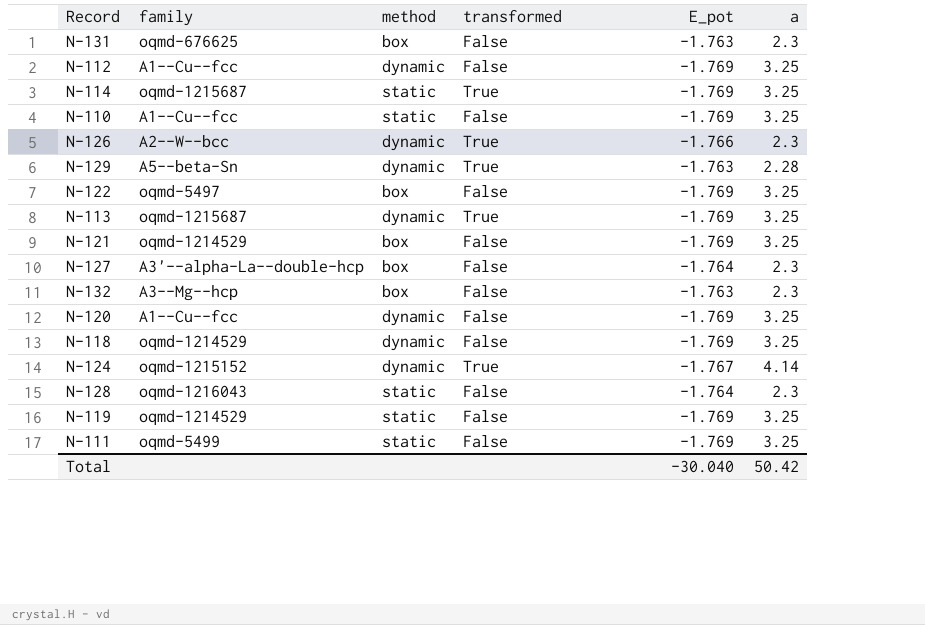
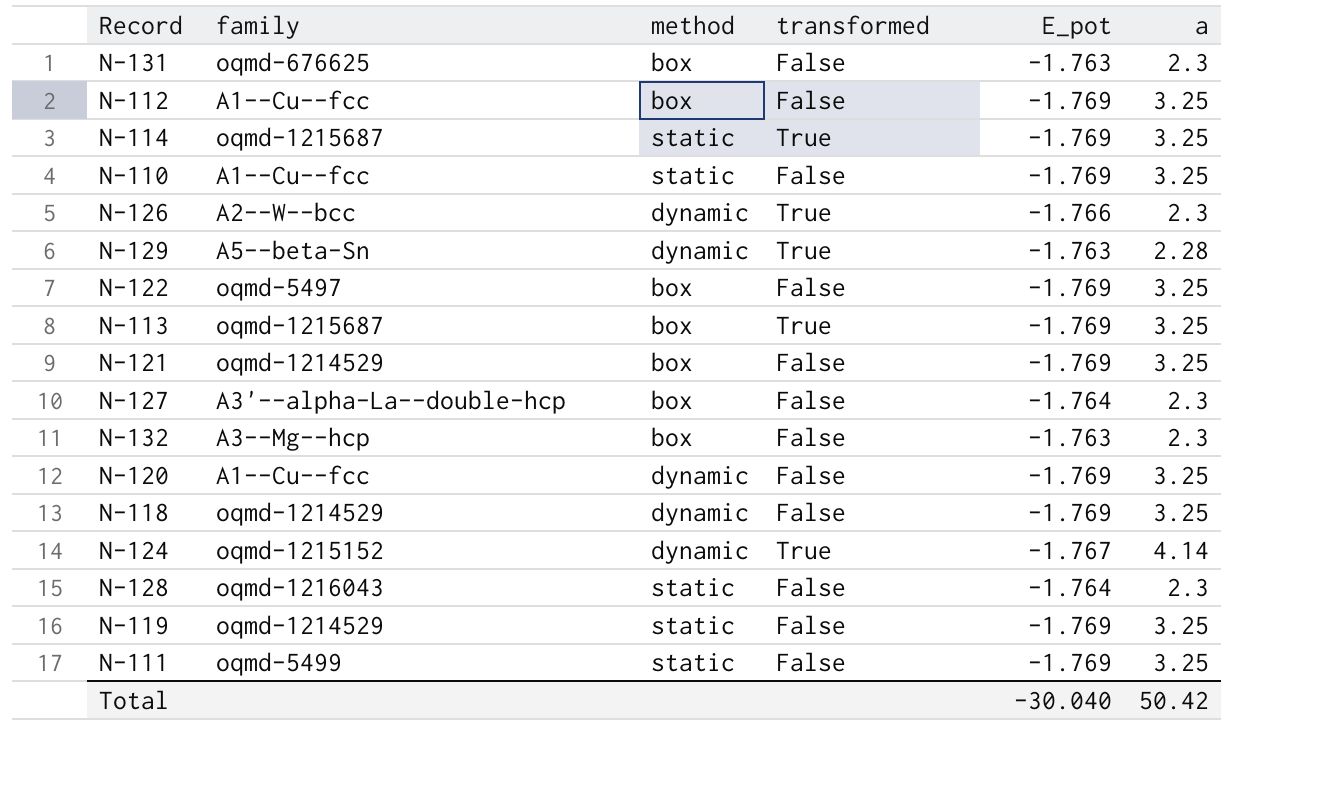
N-112 | method: dynamic -> box
N-113 | method: dynamic -> box

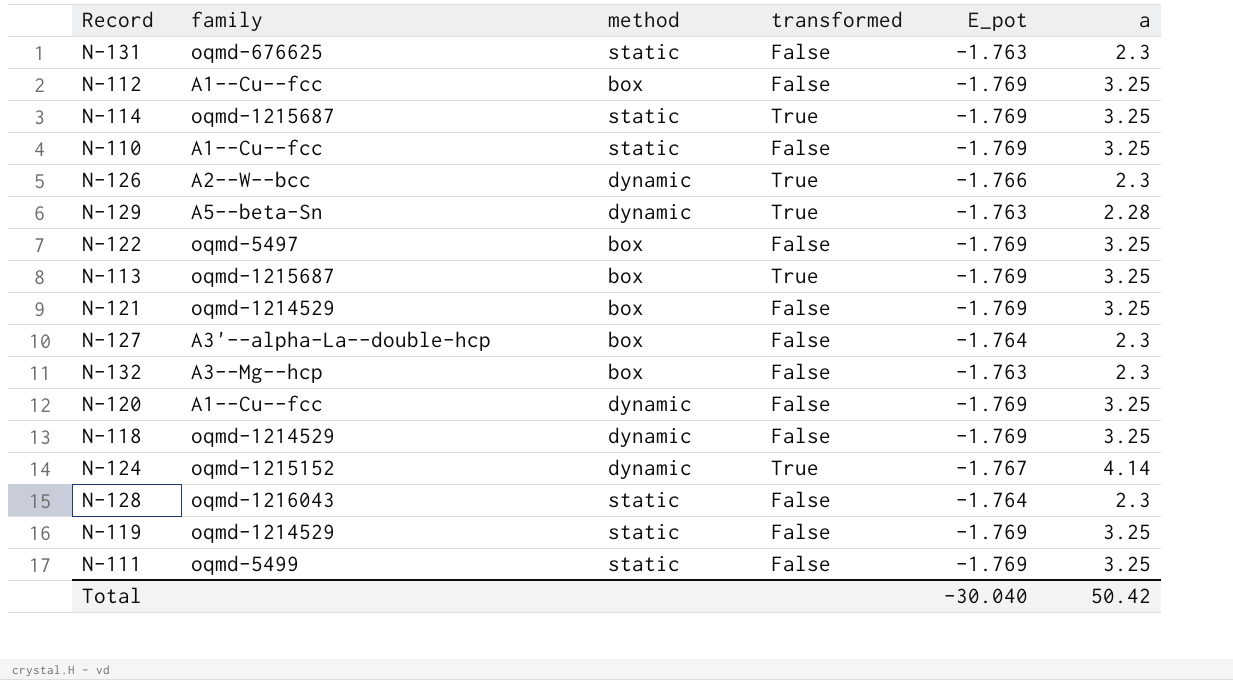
N-131 | method: box -> static

